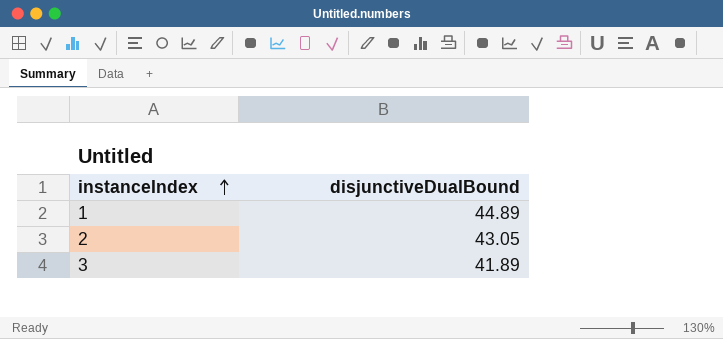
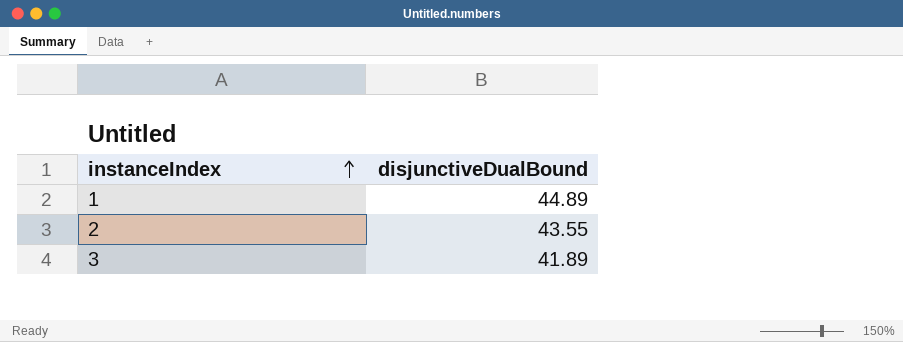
2 | disjunctiveDualBound: 43.05 -> 43.55

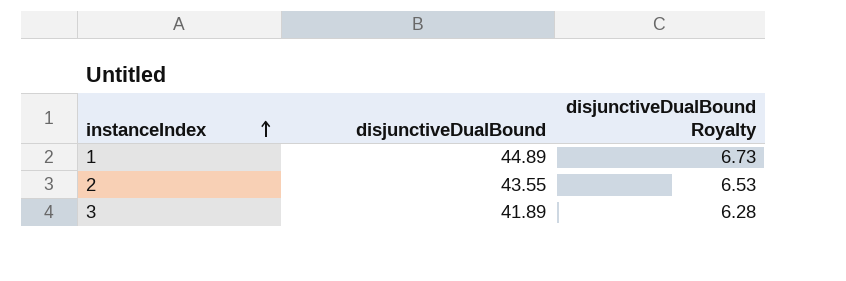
column disjunctiveDualBound Royalty | formula: none -> [disjunctiveDualBound] * 0.15

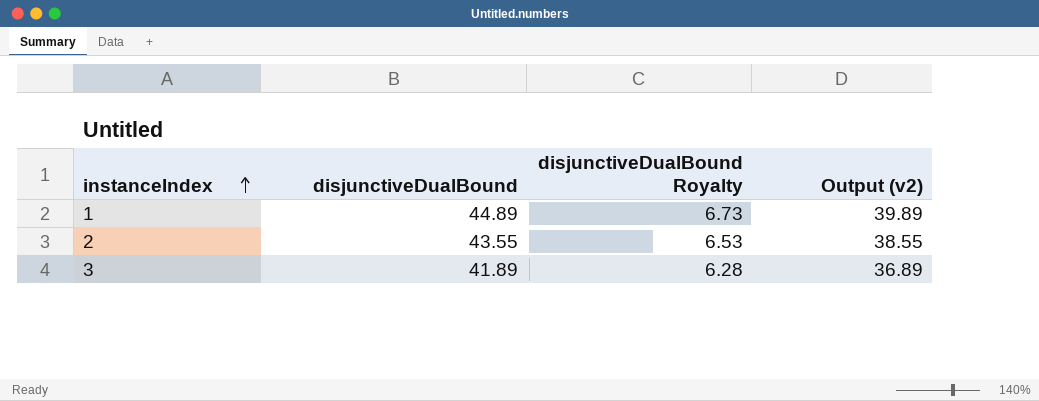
column Output (v2) | formula: none -> [disjunctiveDualBound] - 5

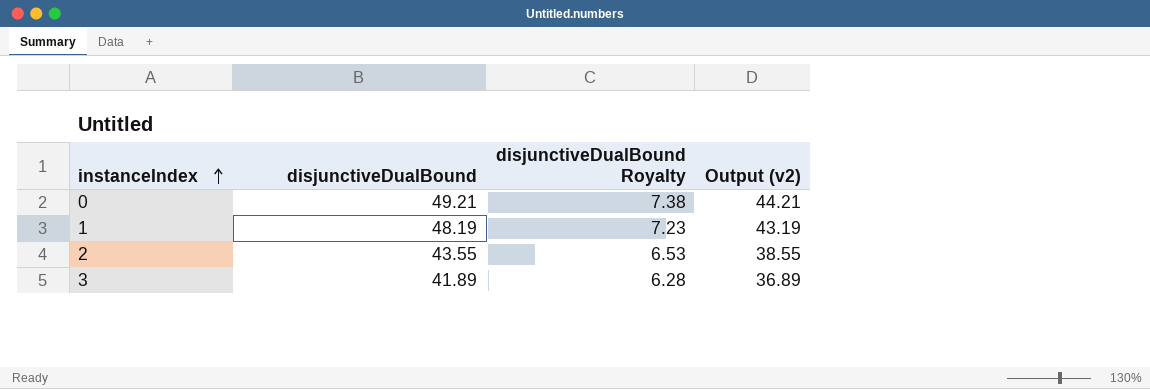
row 0: none -> 49.21 | 7.38 | 44.21
1 | disjunctiveDualBound: 44.89 -> 48.19
1 | disjunctiveDualBound Royalty: 6.73 -> 7.23
1 | Output (v2): 39.89 -> 43.19

